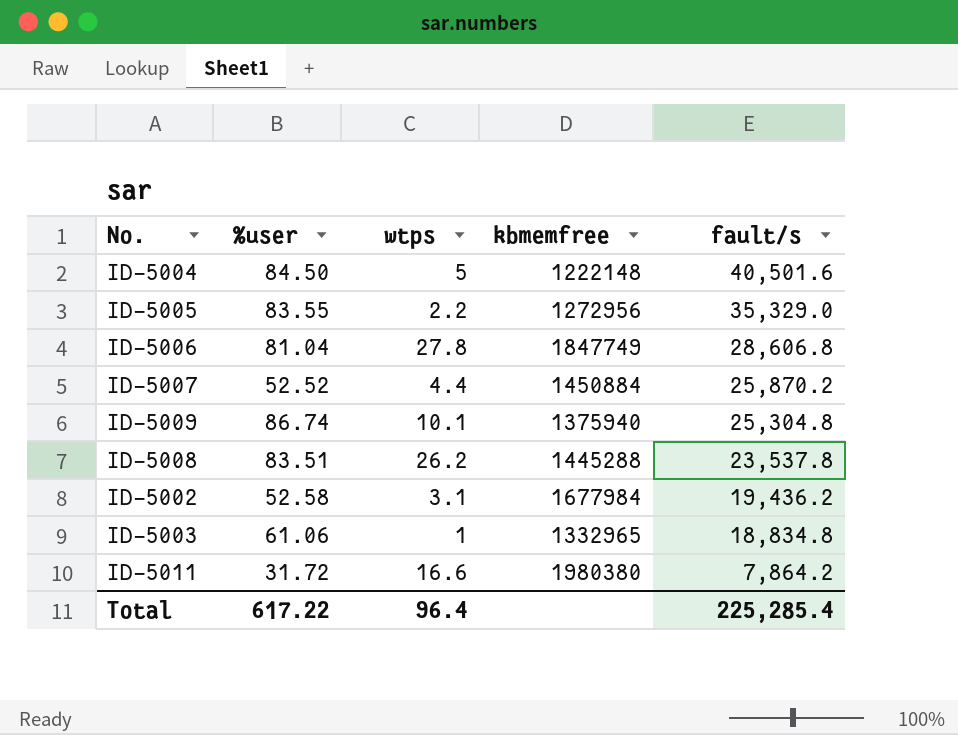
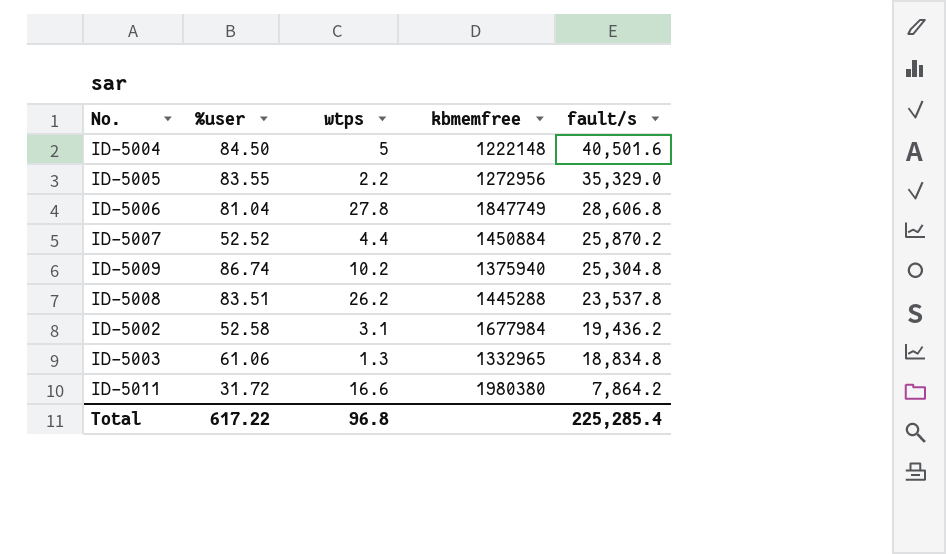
ID-5009 | wtps: 10.1 -> 10.2
ID-5003 | wtps: 1 -> 1.3
Total | wtps: 96.4 -> 96.8

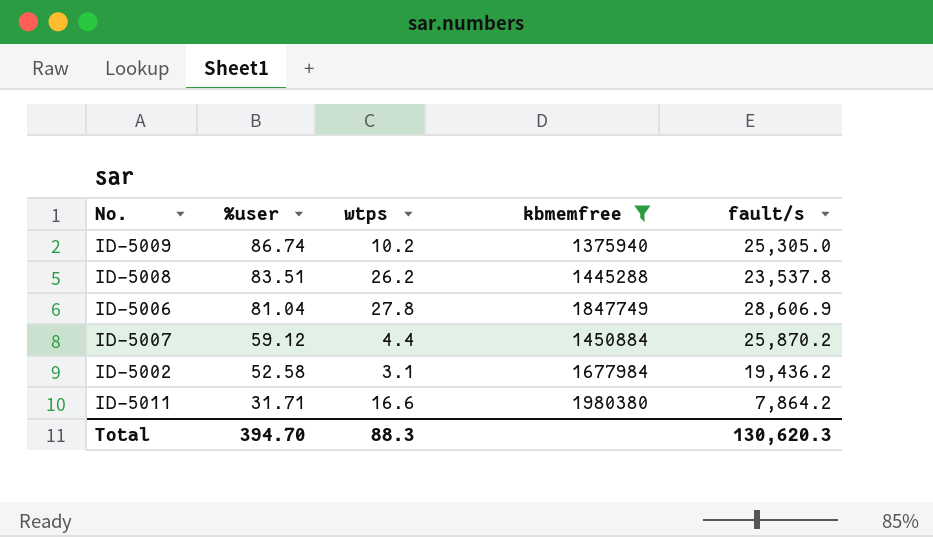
filter: none -> kbmemfree >= 1375940
row order: fault/s descending -> %user descending
ID-5009 | fault/s: 25,304.8 -> 25,305.0
ID-5006 | fault/s: 28,606.8 -> 28,606.9
ID-5007 | %user: 52.52 -> 59.12
ID-5011 | %user: 31.72 -> 31.71
Total | %user: 617.22 -> 394.70
Total | wtps: 96.8 -> 88.3
Total | fault/s: 225,285.4 -> 130,620.3

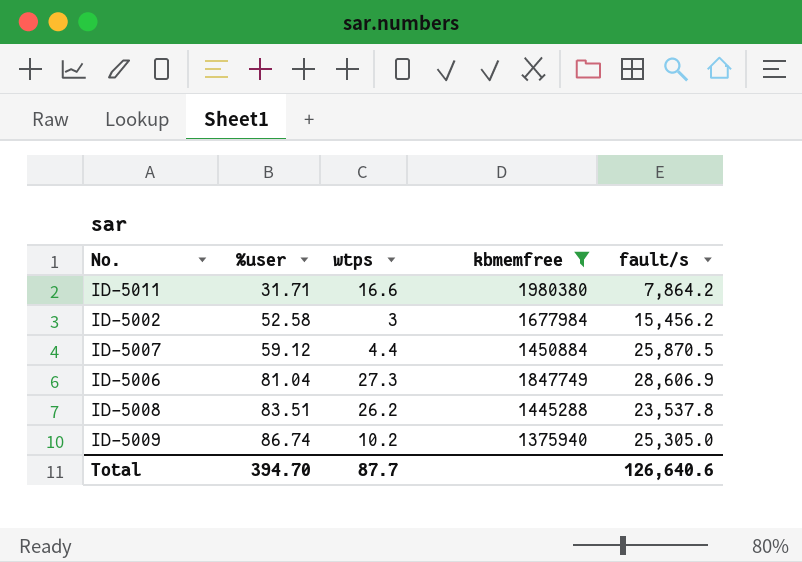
row order: %user descending -> %user ascending
ID-5002 | wtps: 3.1 -> 3
ID-5002 | fault/s: 19,436.2 -> 15,456.2
ID-5007 | fault/s: 25,870.2 -> 25,870.5
ID-5006 | wtps: 27.8 -> 27.3
Total | wtps: 88.3 -> 87.7
Total | fault/s: 130,620.3 -> 126,640.6

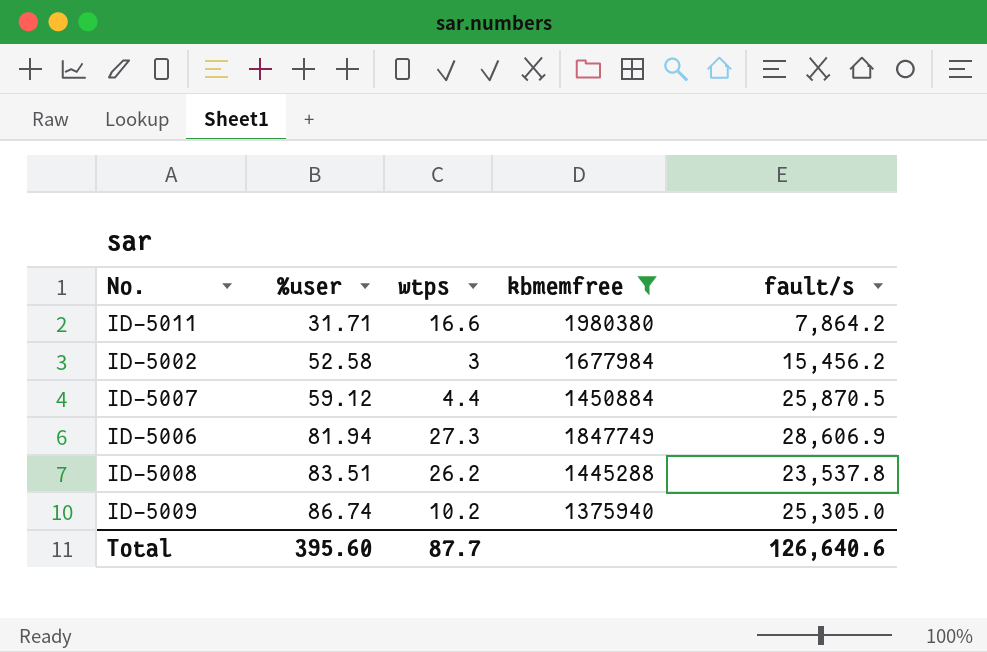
ID-5006 | %user: 81.04 -> 81.94
Total | %user: 394.70 -> 395.60

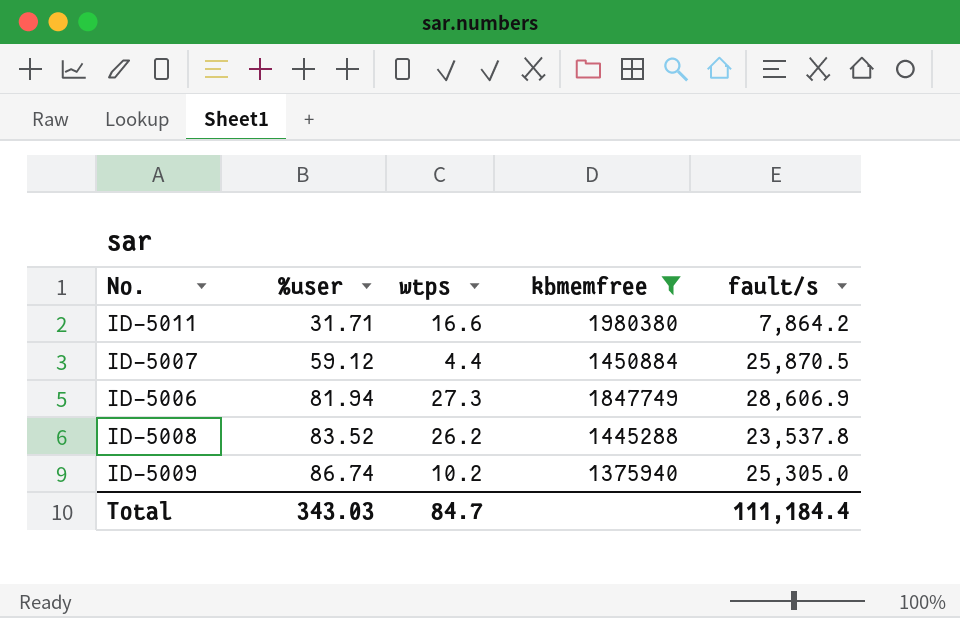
row ID-5002: 52.58 | 3 | 1677984 | 15,456.2 -> none
ID-5008 | %user: 83.51 -> 83.52
Total | %user: 395.60 -> 343.03
Total | wtps: 87.7 -> 84.7
Total | fault/s: 126,640.6 -> 111,184.4

